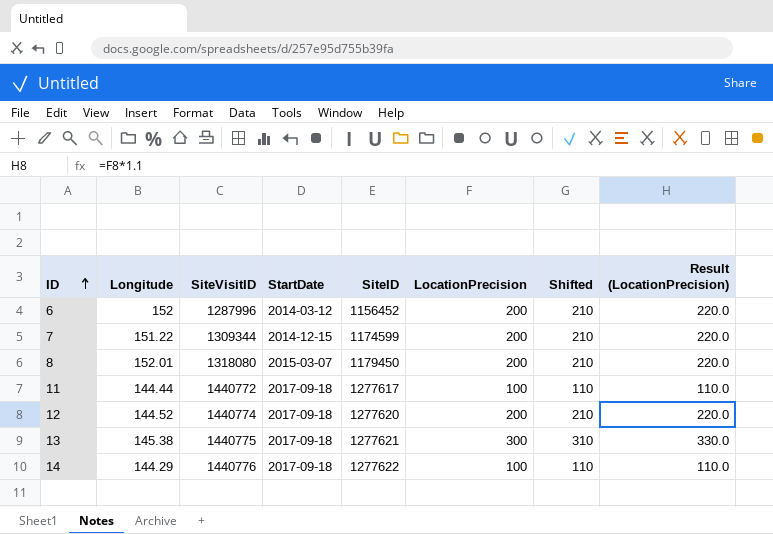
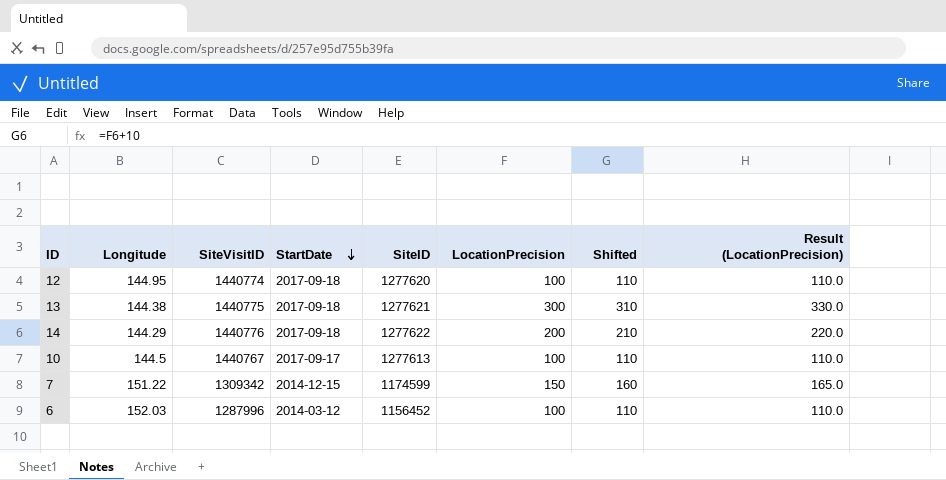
row order: ID ascending -> StartDate descending
row 8: 152.01 | 1318080 | 2015-03-07 | 1179450 | 200 | 210 | 220.0 -> none
row 11: 144.44 | 1440772 | 2017-09-18 | 1277617 | 100 | 110 | 110.0 -> none
12 | Longitude: 144.52 -> 144.95
12 | LocationPrecision: 200 -> 100
12 | Shifted: 210 -> 110
12 | Result (LocationPrecision): 220.0 -> 110.0
13 | Longitude: 145.38 -> 144.38
14 | LocationPrecision: 100 -> 200
14 | Shifted: 110 -> 210
14 | Result (LocationPrecision): 110.0 -> 220.0
row 10: none -> 144.5 | 1440767 | 2017-09-17 | 1277613 | 100 | 110 | 110.0
7 | SiteVisitID: 1309344 -> 1309342
7 | LocationPrecision: 200 -> 150
7 | Shifted: 210 -> 160
7 | Result (LocationPrecision): 220.0 -> 165.0
6 | Longitude: 152 -> 152.03
6 | LocationPrecision: 200 -> 100
6 | Shifted: 210 -> 110
6 | Result (LocationPrecision): 220.0 -> 110.0

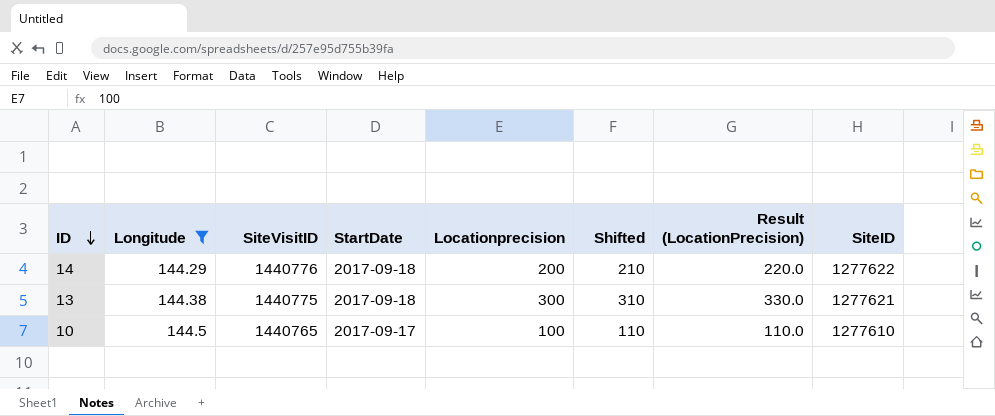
filter: none -> Longitude <= 144.5
row order: StartDate descending -> ID descending
column name: LocationPrecision -> Locationprecision
column SiteID | position: 5 -> 8
10 | SiteVisitID: 1440767 -> 1440765
10 | SiteID: 1277613 -> 1277610

